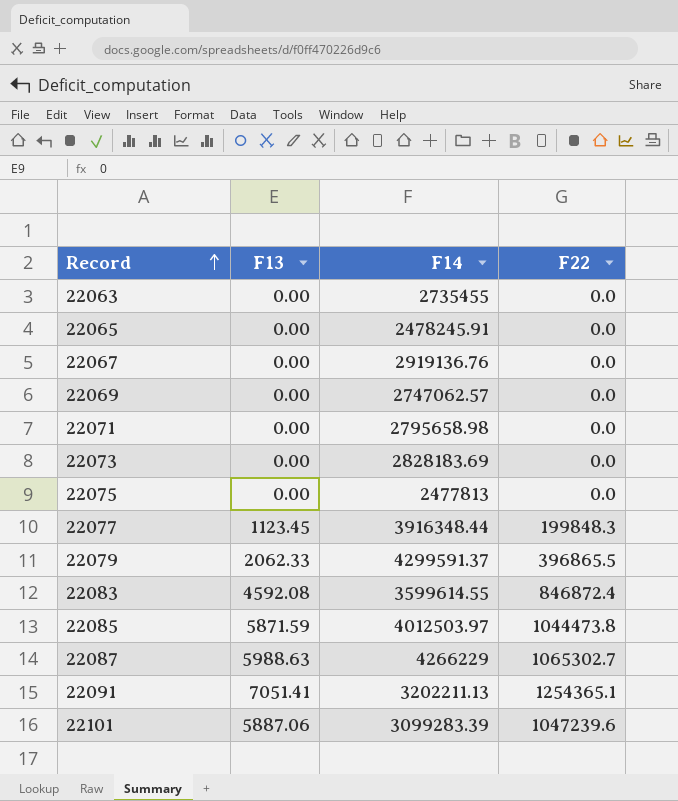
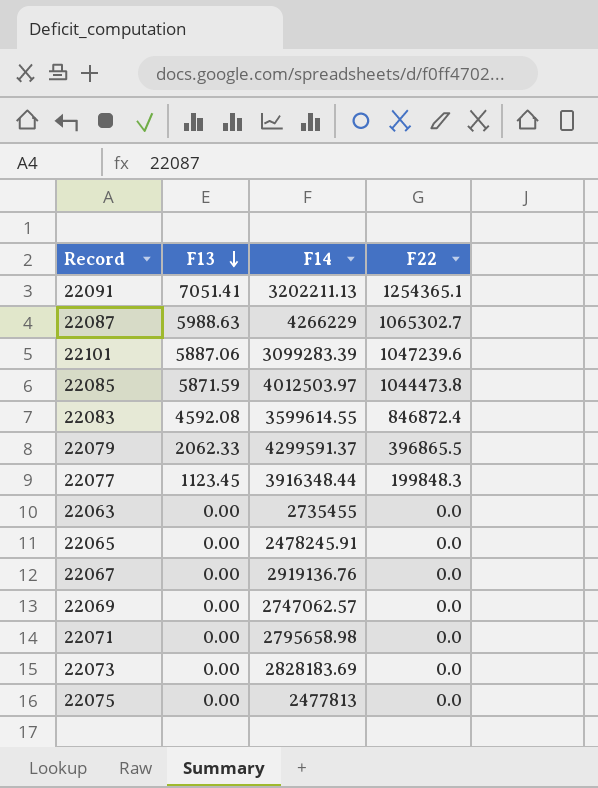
row order: Record ascending -> F13 descending

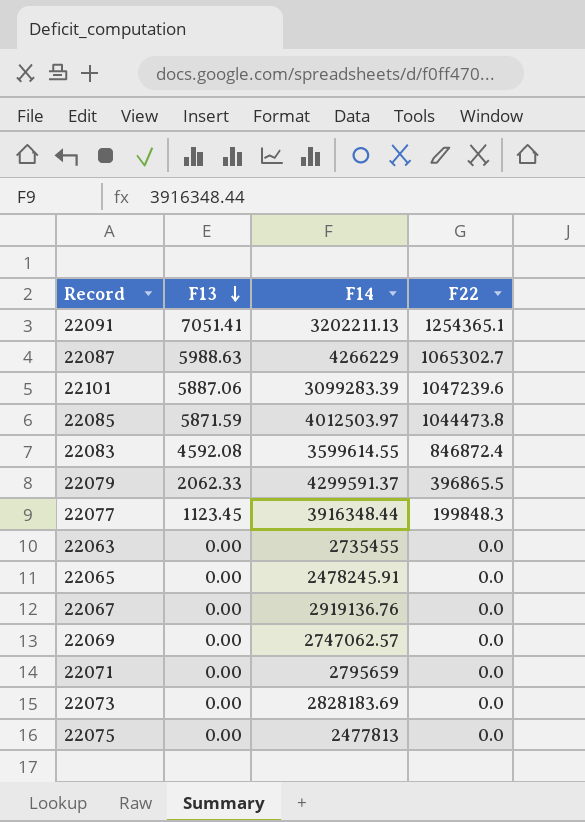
22071 | F14: 2795658.98 -> 2795659

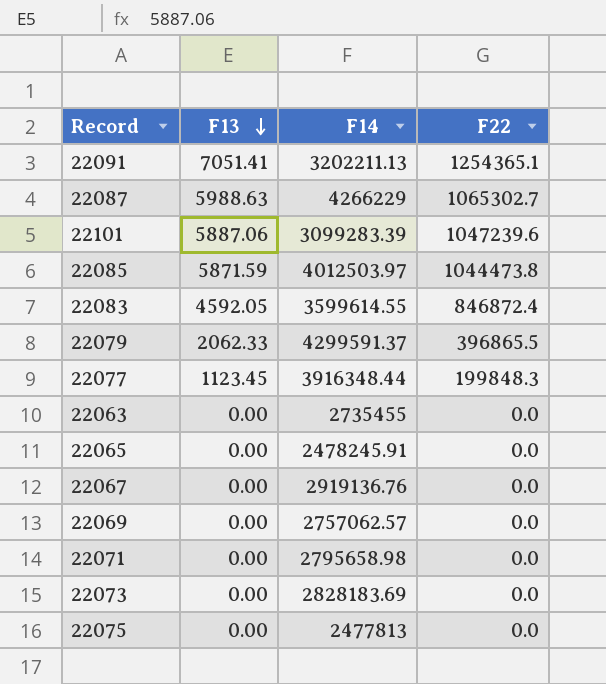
22083 | F13: 4592.08 -> 4592.05
22069 | F14: 2747062.57 -> 2757062.57
22071 | F14: 2795659 -> 2795658.98

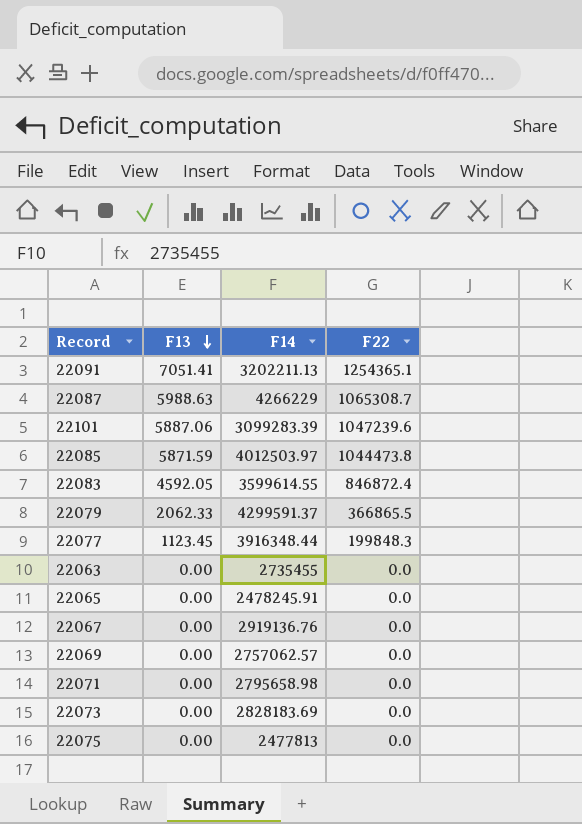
22087 | F22: 1065302.7 -> 1065308.7
22079 | F22: 396865.5 -> 366865.5

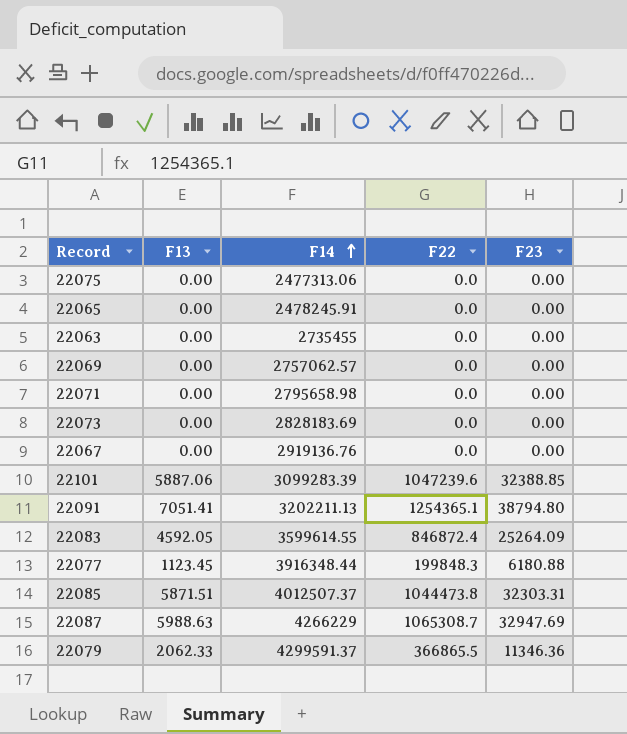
row order: F13 descending -> F14 ascending
column F23 | position: none -> 5
22075 | F14: 2477813 -> 2477313.06
22085 | F13: 5871.59 -> 5871.51
22085 | F14: 4012503.97 -> 4012507.37

